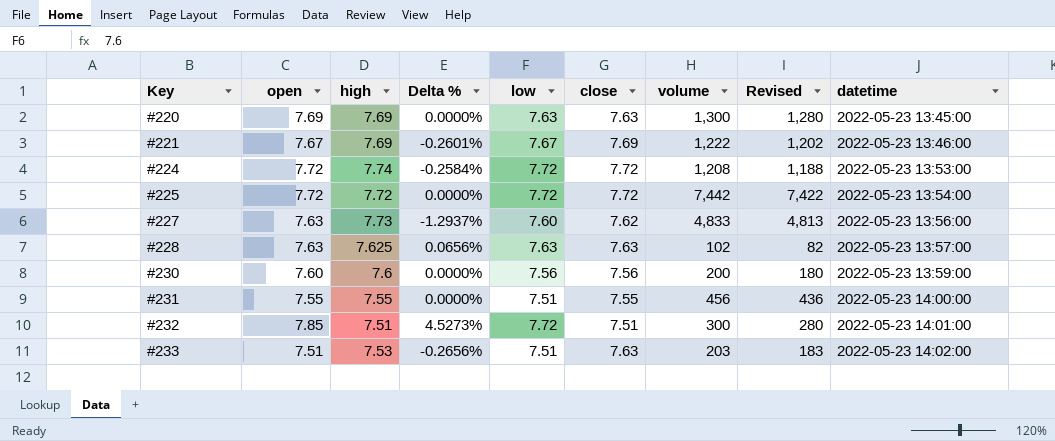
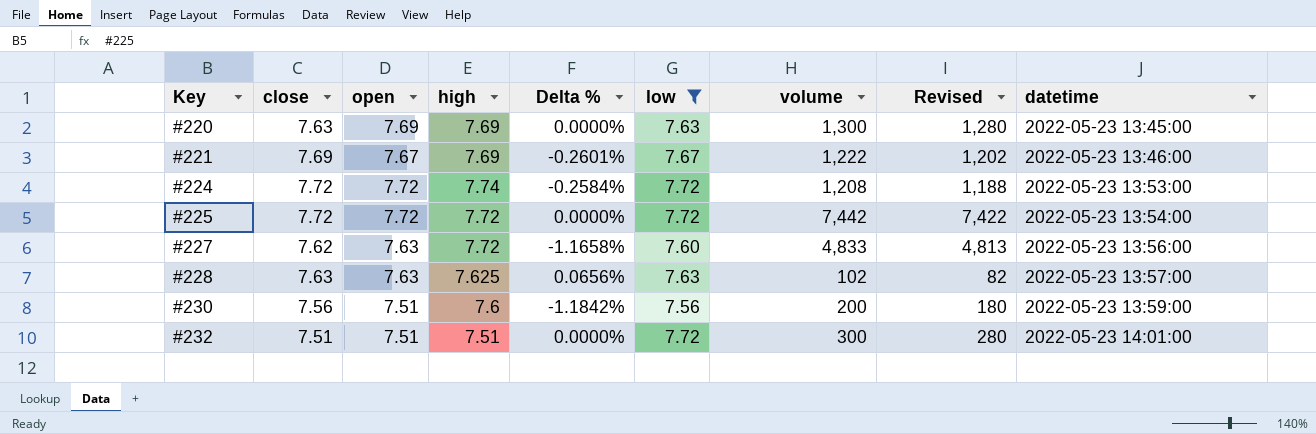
filter: none -> low != 7.51
column close | position: 6 -> 2
#227 | high: 7.73 -> 7.72
#227 | Delta %: -1.2937% -> -1.1658%
#230 | open: 7.60 -> 7.51
#230 | Delta %: 0.0000% -> -1.1842%
#232 | open: 7.85 -> 7.51
#232 | Delta %: 4.5273% -> 0.0000%

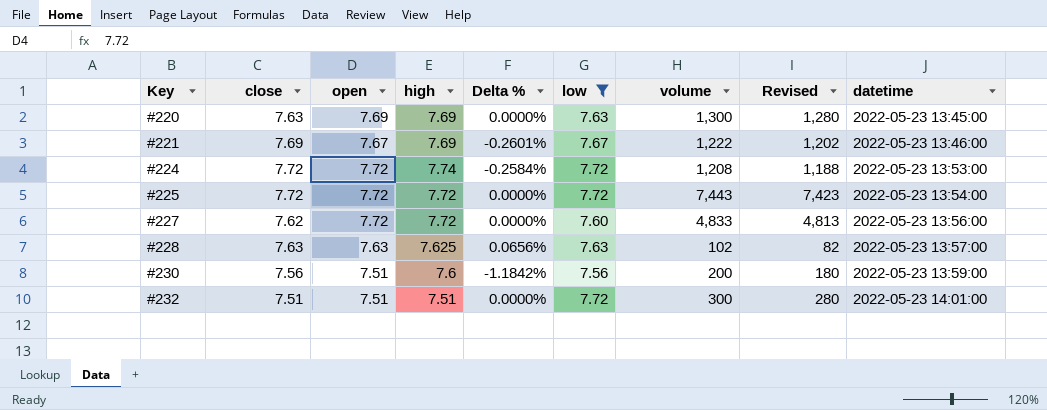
#225 | volume: 7,442 -> 7,443
#225 | Revised: 7,422 -> 7,423
#227 | open: 7.63 -> 7.72
#227 | Delta %: -1.1658% -> 0.0000%

